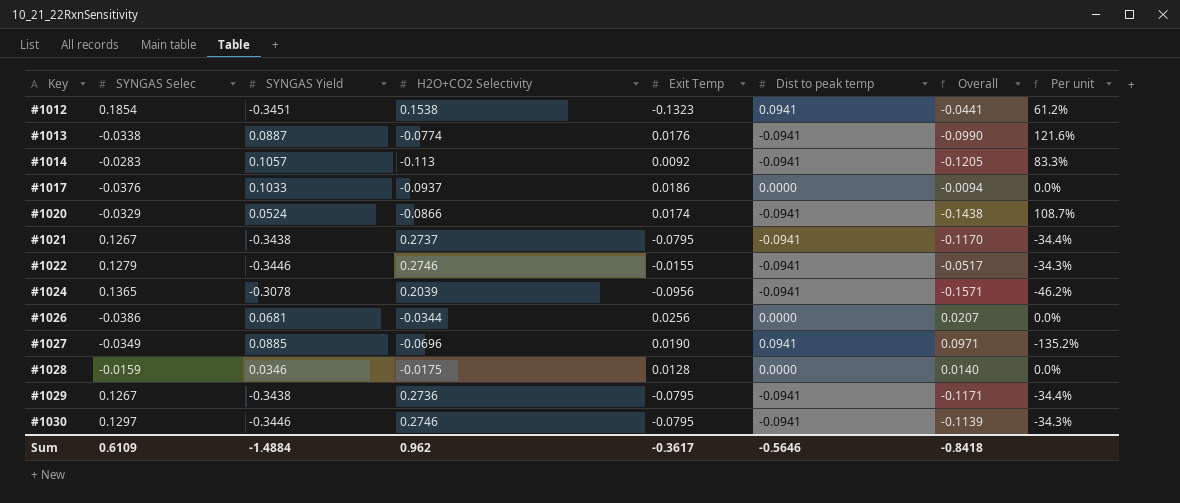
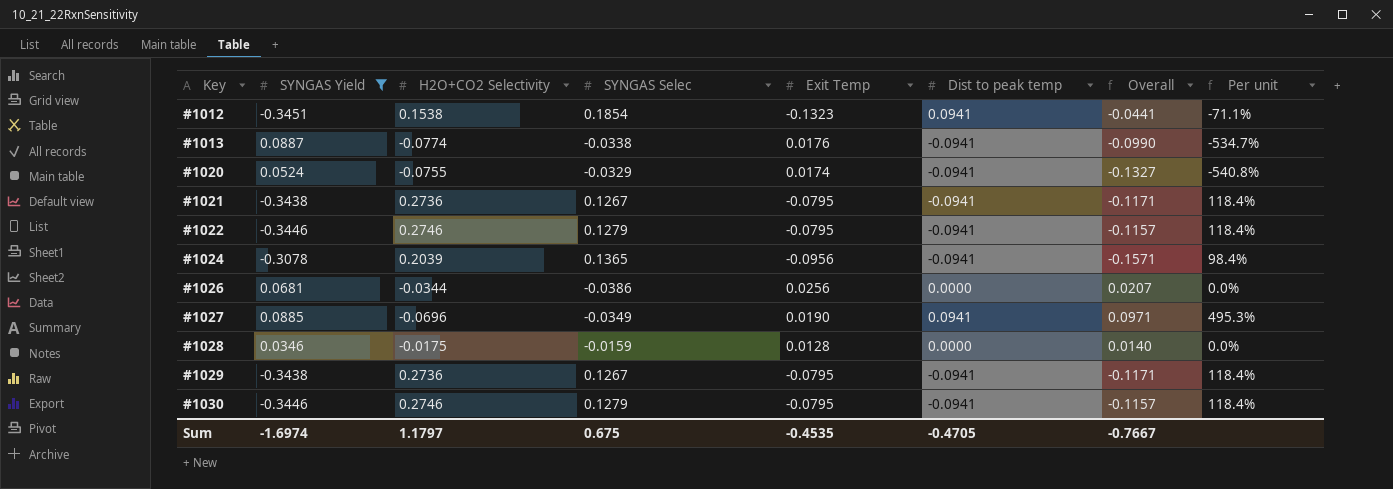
filter: none -> SYNGAS Yield <= 0.0887
column SYNGAS Selec | position: 2 -> 4
column Per unit | formula: [Dist to peak temp] / [H2O+CO2 Selectivity] -> [Dist to peak temp] / [Exit Temp]
#1020 | H2O+CO2 Selectivity: -0.0866 -> -0.0755
#1020 | Overall: -0.1438 -> -0.1327
#1021 | H2O+CO2 Selectivity: 0.2737 -> 0.2736
#1021 | Overall: -0.1170 -> -0.1171
#1022 | Exit Temp: -0.0155 -> -0.0795
#1022 | Overall: -0.0517 -> -0.1157
#1030 | SYNGAS Selec: 0.1297 -> 0.1279
#1030 | Overall: -0.1139 -> -0.1157
Sum | SYNGAS Yield: -1.4884 -> -1.6974
Sum | H2O+CO2 Selectivity: 0.962 -> 1.1797
Sum | SYNGAS Selec: 0.6109 -> 0.675
Sum | Exit Temp: -0.3617 -> -0.4535
Sum | Dist to peak temp: -0.5646 -> -0.4705
Sum | Overall: -0.8418 -> -0.7667

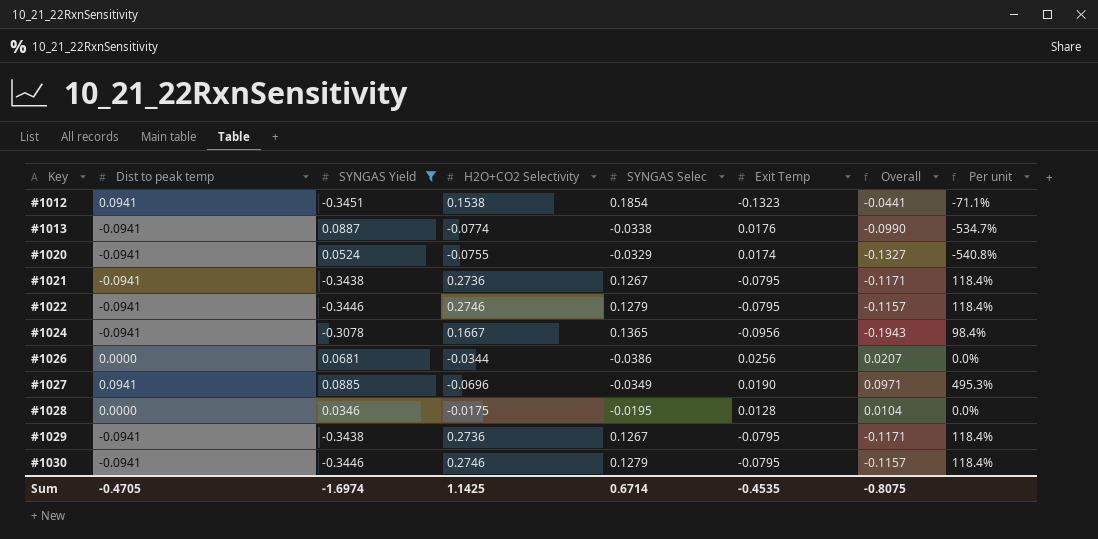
column Dist to peak temp | position: 6 -> 2
#1024 | H2O+CO2 Selectivity: 0.2039 -> 0.1667
#1024 | Overall: -0.1571 -> -0.1943
#1028 | SYNGAS Selec: -0.0159 -> -0.0195
#1028 | Overall: 0.0140 -> 0.0104
Sum | H2O+CO2 Selectivity: 1.1797 -> 1.1425
Sum | SYNGAS Selec: 0.675 -> 0.6714
Sum | Overall: -0.7667 -> -0.8075

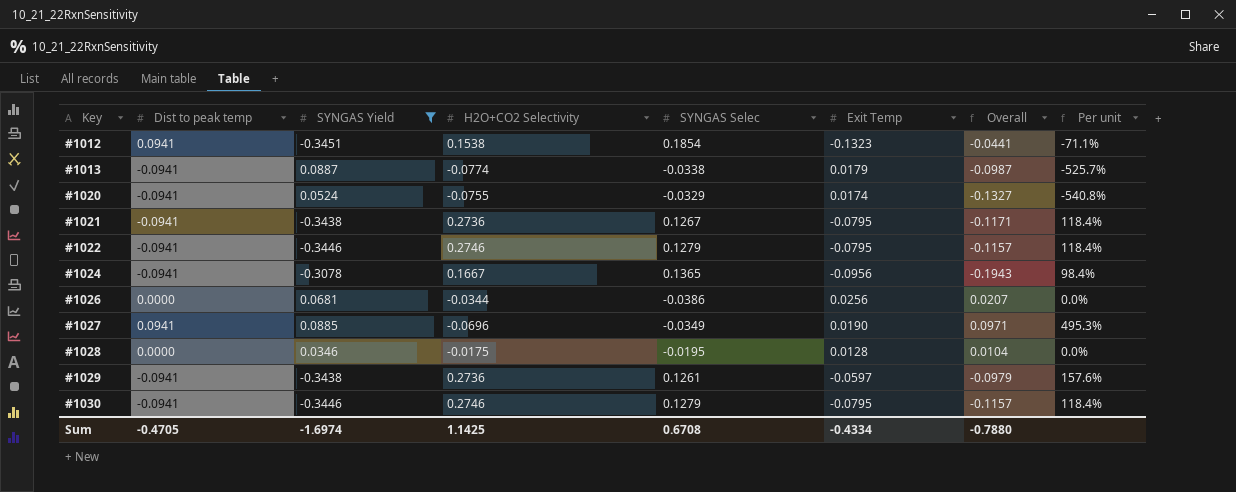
#1013 | Exit Temp: 0.0176 -> 0.0179
#1013 | Overall: -0.0990 -> -0.0987
#1013 | Per unit: -534.7% -> -525.7%
#1029 | SYNGAS Selec: 0.1267 -> 0.1261
#1029 | Exit Temp: -0.0795 -> -0.0597
#1029 | Overall: -0.1171 -> -0.0979
#1029 | Per unit: 118.4% -> 157.6%
Sum | SYNGAS Selec: 0.6714 -> 0.6708
Sum | Exit Temp: -0.4535 -> -0.4334
Sum | Overall: -0.8075 -> -0.7880

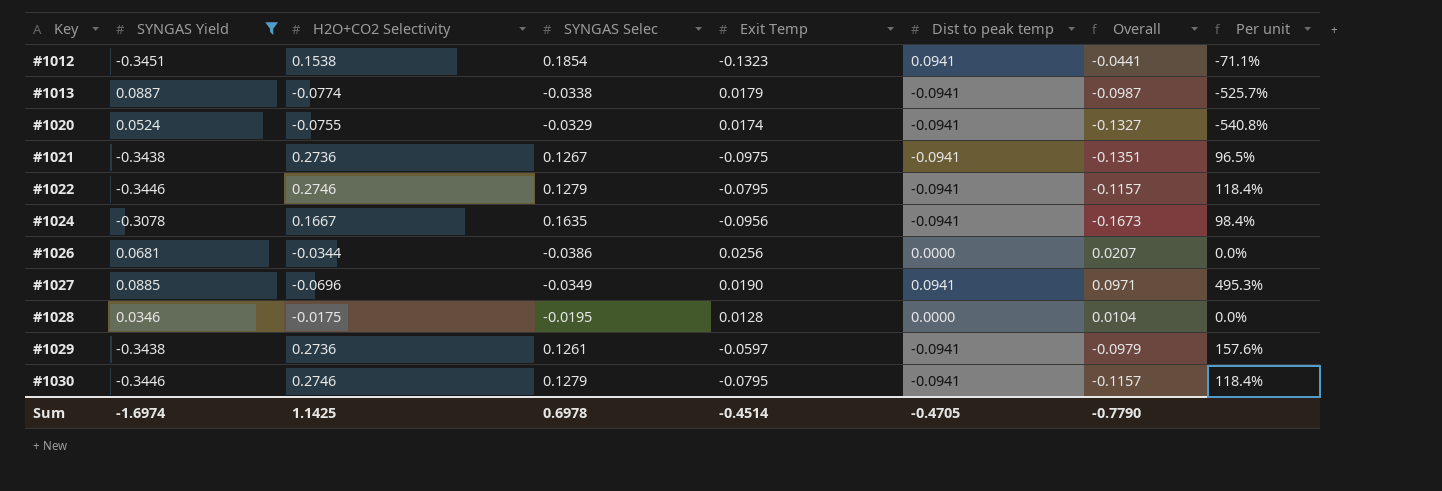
column Dist to peak temp | position: 2 -> 6
#1021 | Exit Temp: -0.0795 -> -0.0975
#1021 | Overall: -0.1171 -> -0.1351
#1021 | Per unit: 118.4% -> 96.5%
#1024 | SYNGAS Selec: 0.1365 -> 0.1635
#1024 | Overall: -0.1943 -> -0.1673
Sum | SYNGAS Selec: 0.6708 -> 0.6978
Sum | Exit Temp: -0.4334 -> -0.4514
Sum | Overall: -0.7880 -> -0.7790

